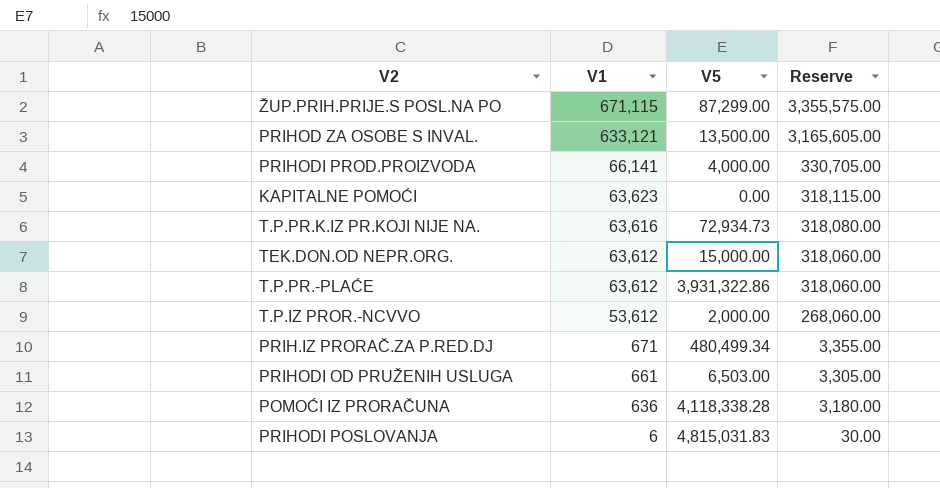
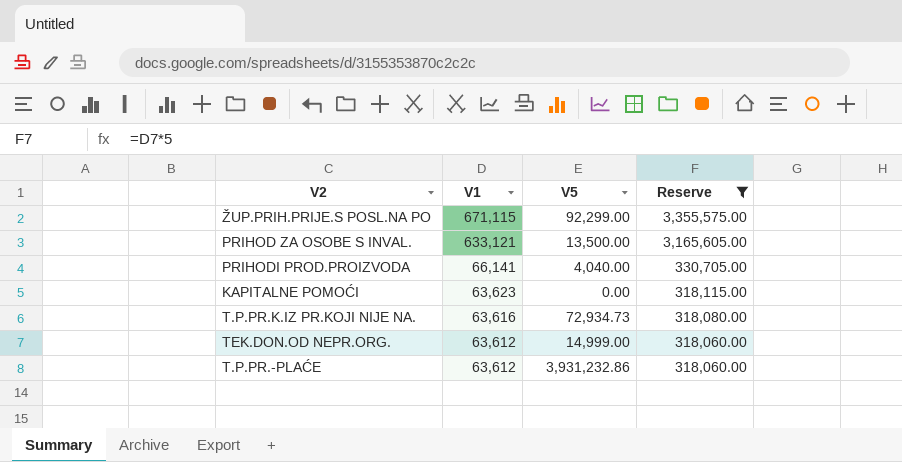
filter: none -> Reserve >= 318,060.00
ŽUP.PRIH.PRIJE.S POSL.NA PO | V5: 87,299.00 -> 92,299.00
PRIHODI PROD.PROIZVODA | V5: 4,000.00 -> 4,040.00
TEK.DON.OD NEPR.ORG. | V5: 15,000.00 -> 14,999.00
T.P.PR.-PLAĆE | V5: 3,931,322.86 -> 3,931,232.86

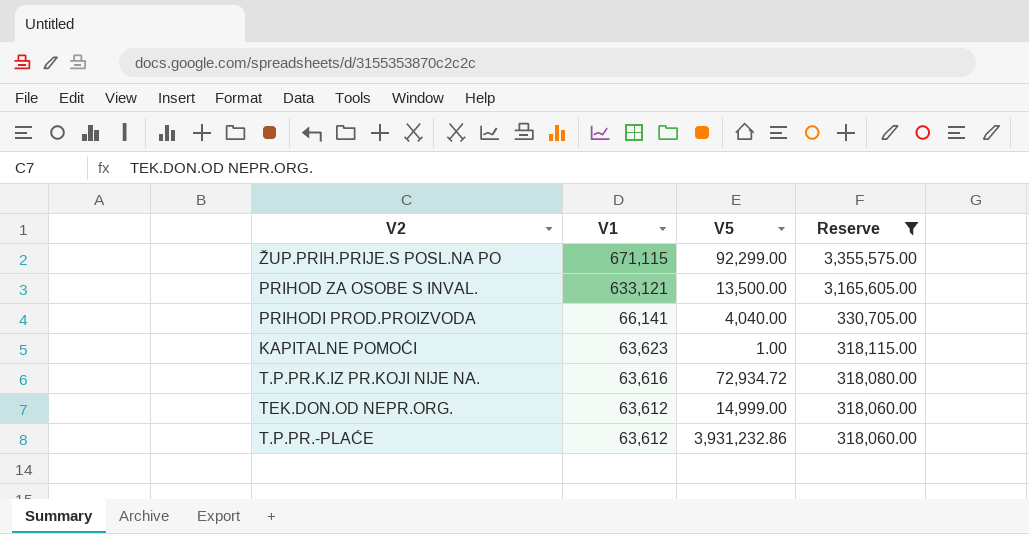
KAPITALNE POMOĆI | V5: 0.00 -> 1.00
T.P.PR.K.IZ PR.KOJI NIJE NA. | V5: 72,934.73 -> 72,934.72

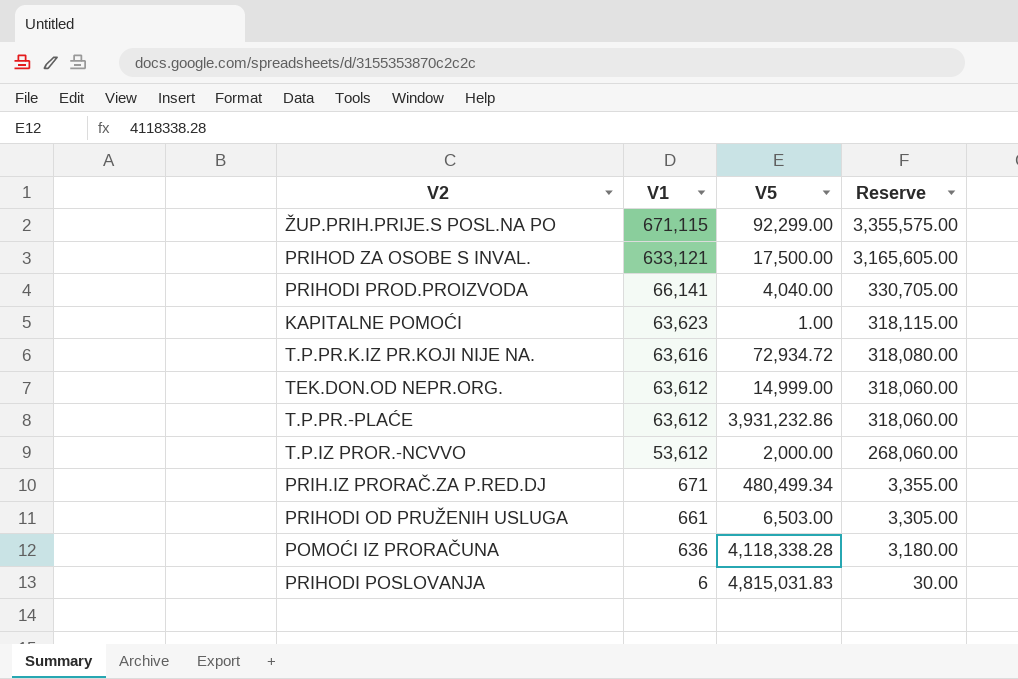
filter: Reserve >= 318,060.00 -> none
PRIHOD ZA OSOBE S INVAL. | V5: 13,500.00 -> 17,500.00

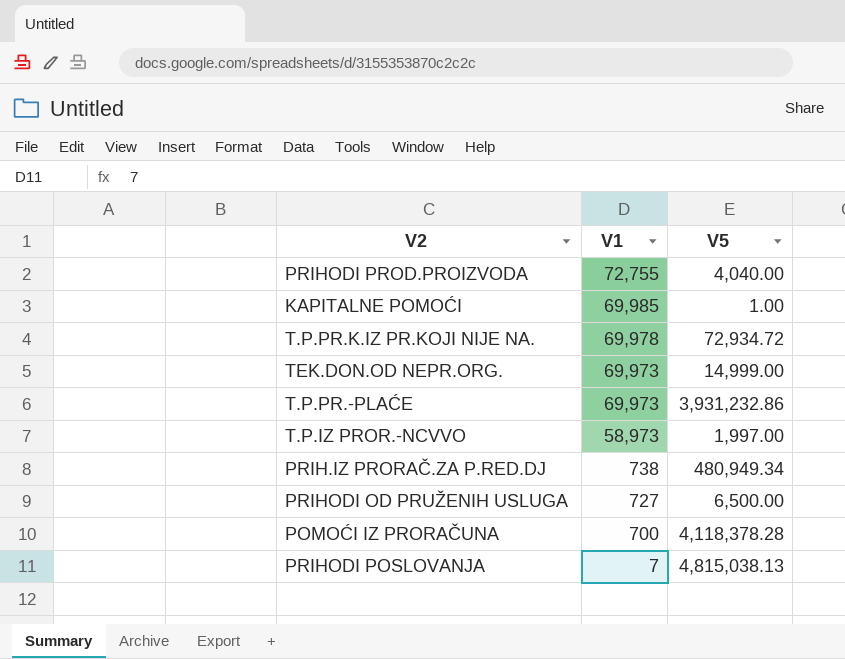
column Reserve | formula: [V1] * 5 -> none
row ŽUP.PRIH.PRIJE.S POSL.NA PO: 671,115 | 92,299.00 | 3,355,575.00 -> none
row PRIHOD ZA OSOBE S INVAL.: 633,121 | 17,500.00 | 3,165,605.00 -> none
PRIHODI PROD.PROIZVODA | V1: 66,141 -> 72,755
KAPITALNE POMOĆI | V1: 63,623 -> 69,985
T.P.PR.K.IZ PR.KOJI NIJE NA. | V1: 63,616 -> 69,978
TEK.DON.OD NEPR.ORG. | V1: 63,612 -> 69,973
T.P.PR.-PLAĆE | V1: 63,612 -> 69,973
T.P.IZ PROR.-NCVVO | V1: 53,612 -> 58,973
T.P.IZ PROR.-NCVVO | V5: 2,000.00 -> 1,997.00
PRIH.IZ PRORAČ.ZA P.RED.DJ | V1: 671 -> 738
PRIH.IZ PRORAČ.ZA P.RED.DJ | V5: 480,499.34 -> 480,949.34
PRIHODI OD PRUŽENIH USLUGA | V1: 661 -> 727
PRIHODI OD PRUŽENIH USLUGA | V5: 6,503.00 -> 6,500.00
POMOĆI IZ PRORAČUNA | V1: 636 -> 700
POMOĆI IZ PRORAČUNA | V5: 4,118,338.28 -> 4,118,378.28
PRIHODI POSLOVANJA | V1: 6 -> 7
PRIHODI POSLOVANJA | V5: 4,815,031.83 -> 4,815,038.13

